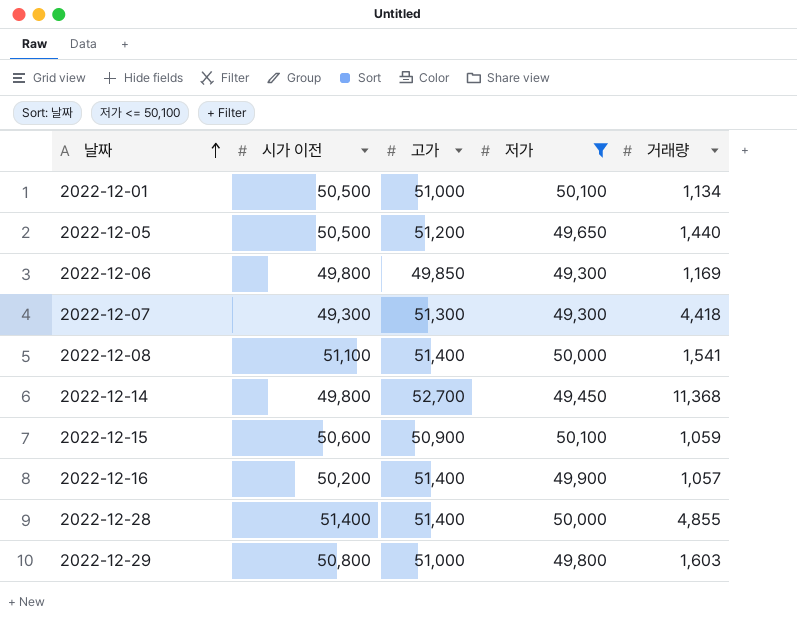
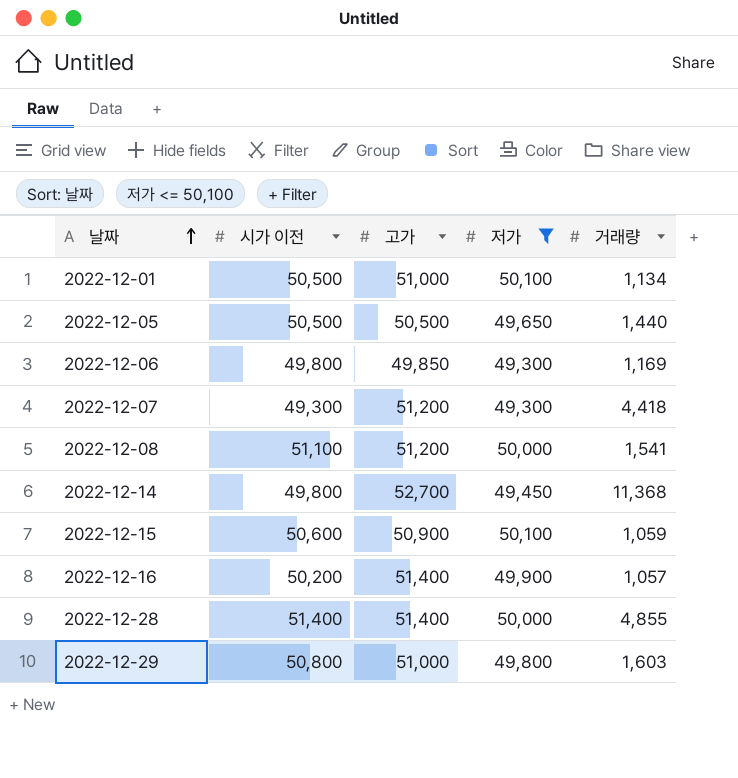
2022-12-05 | 고가: 51,200 -> 50,500
2022-12-07 | 고가: 51,300 -> 51,200
2022-12-08 | 고가: 51,400 -> 51,200

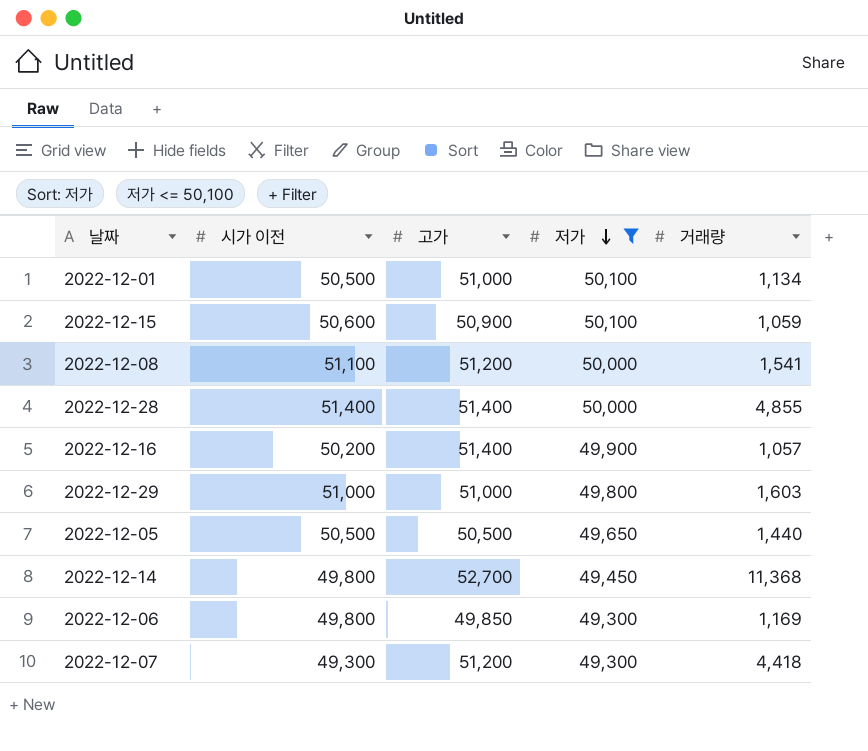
row order: 날짜 ascending -> 저가 descending
2022-12-29 | 시가 이전: 50,800 -> 51,000

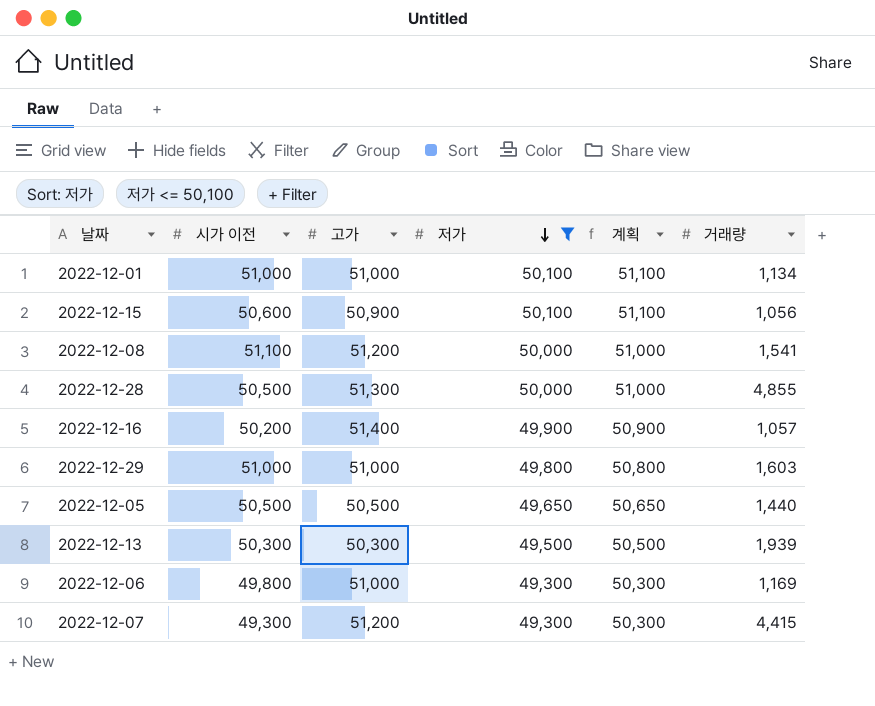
column 계획 | formula: none -> [저가] + 1000
row 2022-12-14: 49,800 | 52,700 | 49,450 | 11,368 -> none
2022-12-01 | 시가 이전: 50,500 -> 51,000
2022-12-15 | 거래량: 1,059 -> 1,056
2022-12-28 | 시가 이전: 51,400 -> 50,500
2022-12-28 | 고가: 51,400 -> 51,300
row 2022-12-13: none -> 50,300 | 50,300 | 49,500 | 50,500 | 1,939
2022-12-06 | 고가: 49,850 -> 51,000
2022-12-07 | 거래량: 4,418 -> 4,415

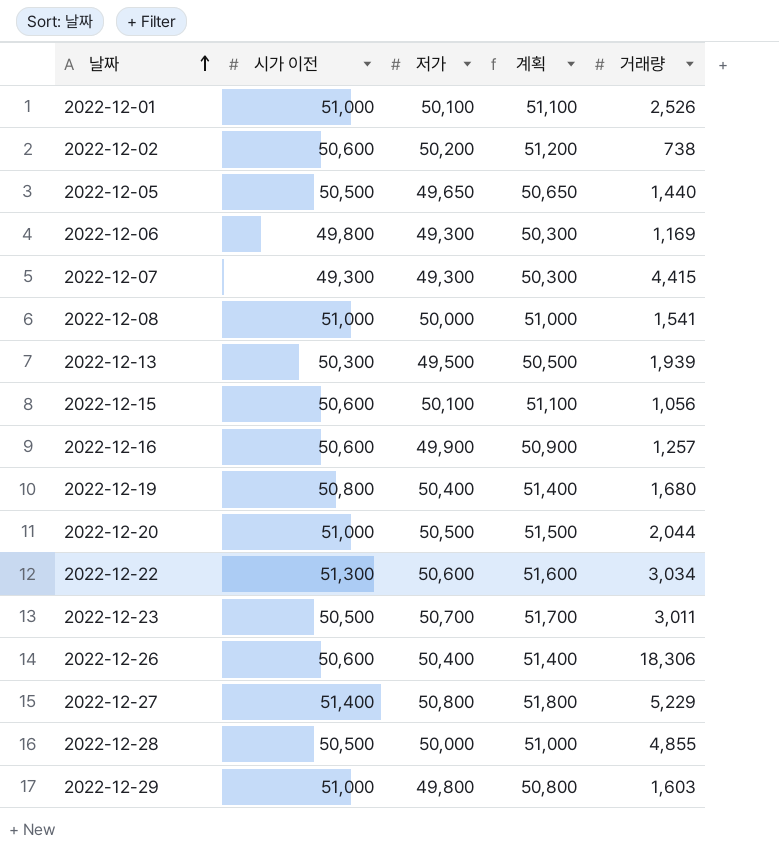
filter: 저가 <= 50,100 -> none
row order: 저가 descending -> 날짜 ascending
column 고가 | position: 3 -> none
2022-12-01 | 거래량: 1,134 -> 2,526
2022-12-08 | 시가 이전: 51,100 -> 51,000
2022-12-16 | 시가 이전: 50,200 -> 50,600
2022-12-16 | 거래량: 1,057 -> 1,257

